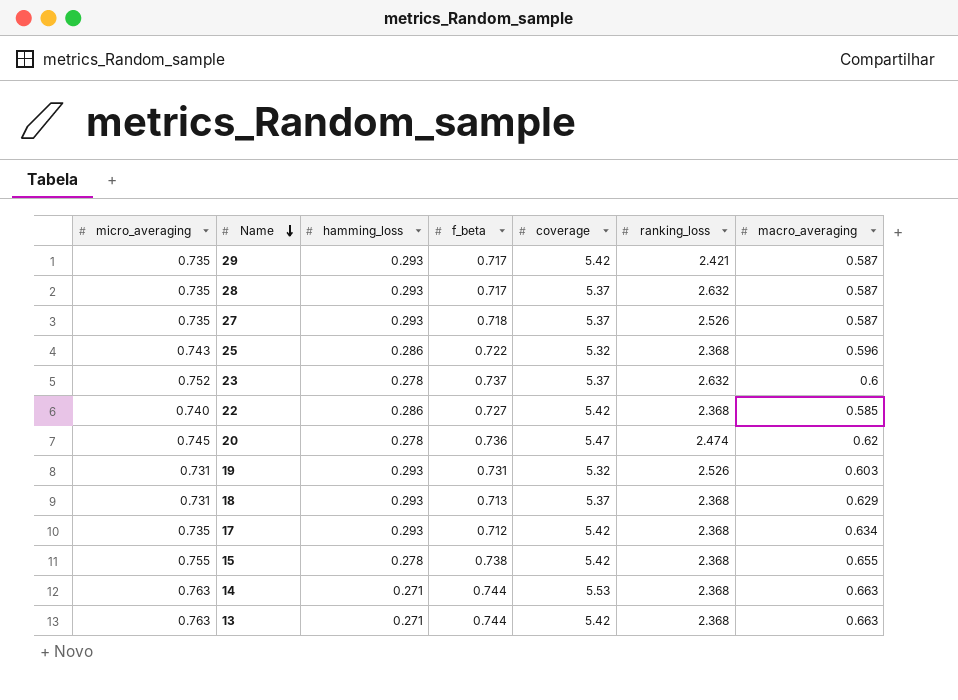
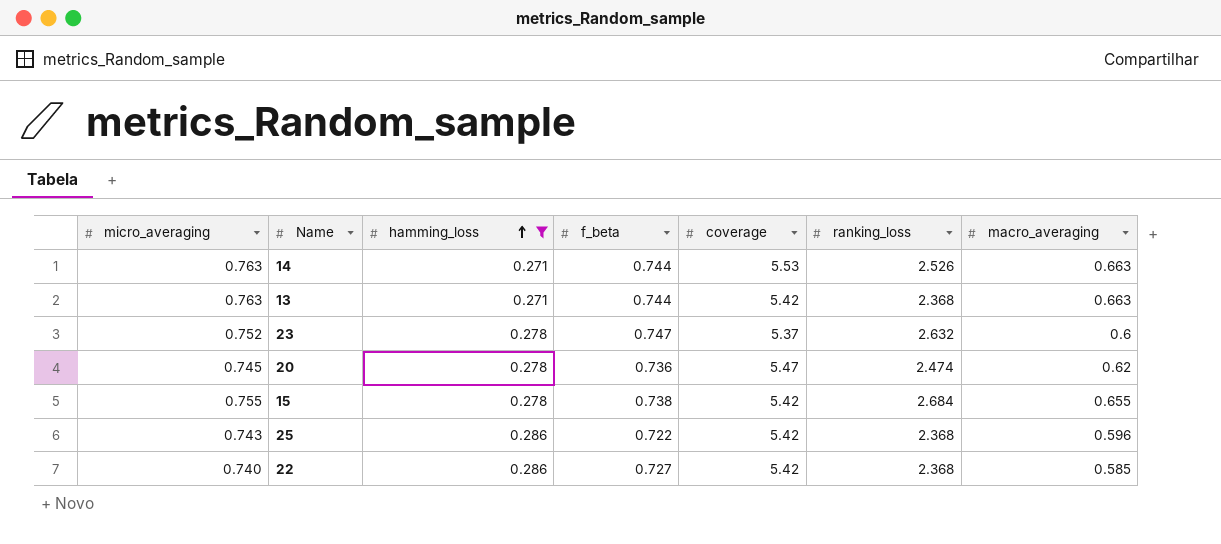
filter: none -> hamming_loss != 0.293
row order: Name descending -> hamming_loss ascending
14 | ranking_loss: 2.368 -> 2.526
23 | f_beta: 0.737 -> 0.747
15 | ranking_loss: 2.368 -> 2.684
25 | coverage: 5.32 -> 5.42

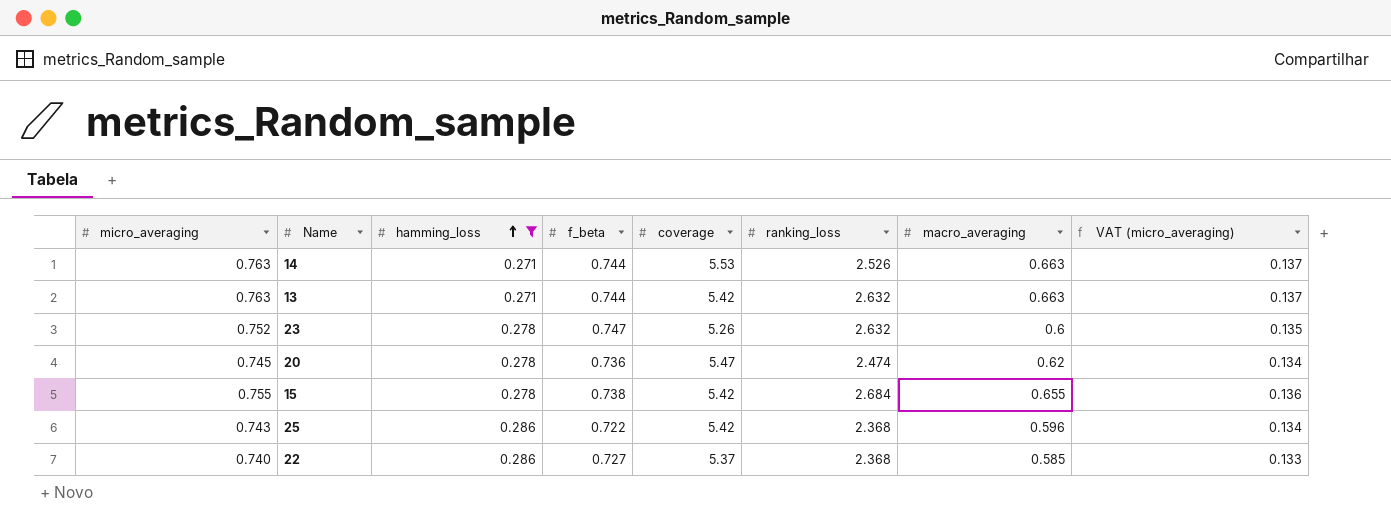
column VAT (micro_averaging) | formula: none -> [micro_averaging] * 0.18
13 | ranking_loss: 2.368 -> 2.632
23 | coverage: 5.37 -> 5.26
22 | coverage: 5.42 -> 5.37

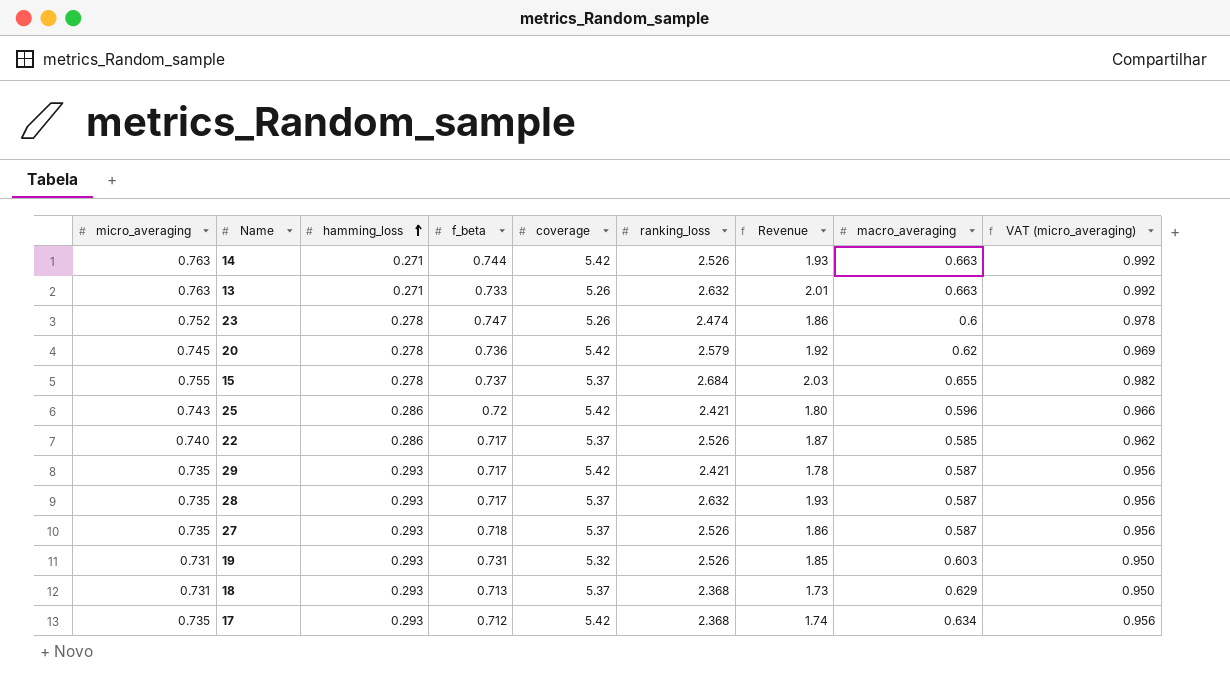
filter: hamming_loss != 0.293 -> none
column Revenue | formula: none -> [micro_averaging] * [ranking_loss]
column VAT (micro_averaging) | formula: [micro_averaging] * 0.18 -> [micro_averaging] * 1.3
14 | coverage: 5.53 -> 5.42
13 | f_beta: 0.744 -> 0.733
13 | coverage: 5.42 -> 5.26
23 | ranking_loss: 2.632 -> 2.474
20 | coverage: 5.47 -> 5.42
20 | ranking_loss: 2.474 -> 2.579
15 | f_beta: 0.738 -> 0.737
15 | coverage: 5.42 -> 5.37
25 | f_beta: 0.722 -> 0.72
25 | ranking_loss: 2.368 -> 2.421
22 | f_beta: 0.727 -> 0.717
22 | ranking_loss: 2.368 -> 2.526

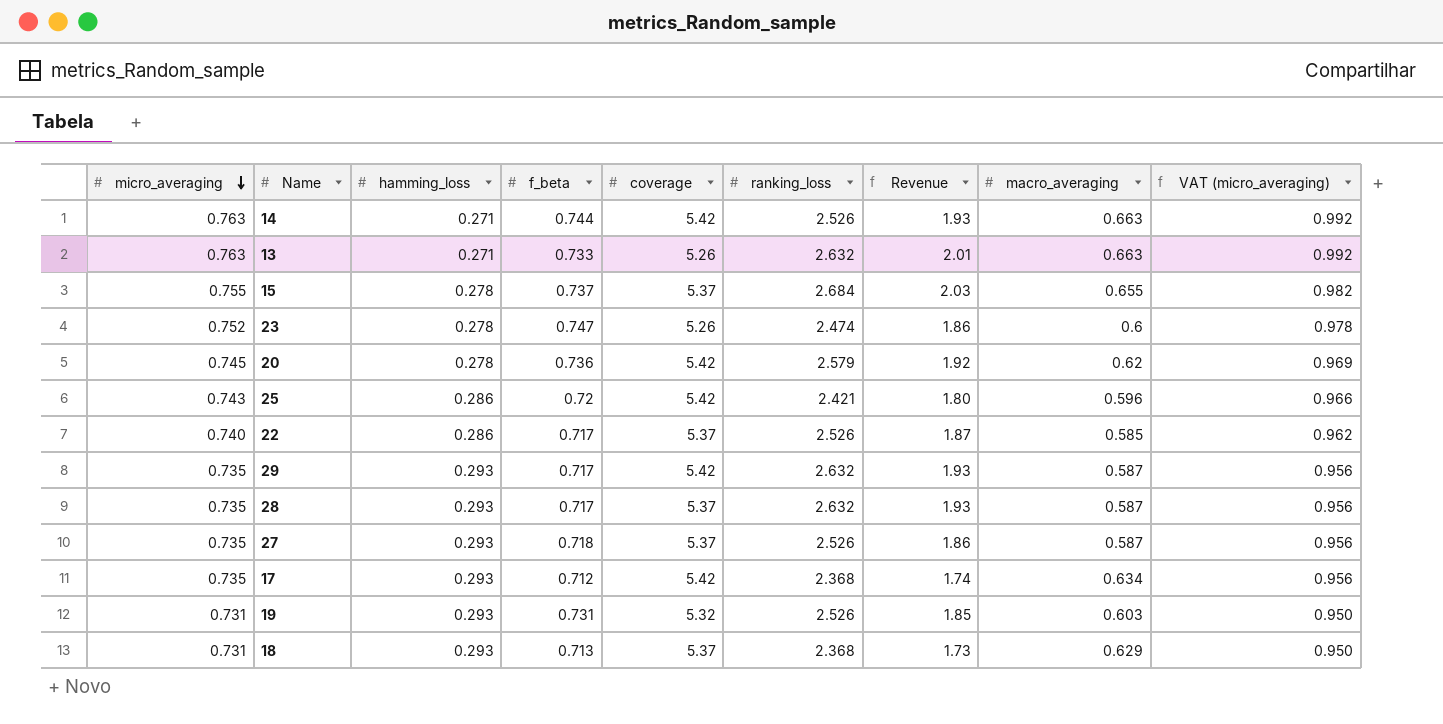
row order: hamming_loss ascending -> micro_averaging descending
29 | ranking_loss: 2.421 -> 2.632
29 | Revenue: 1.78 -> 1.93

